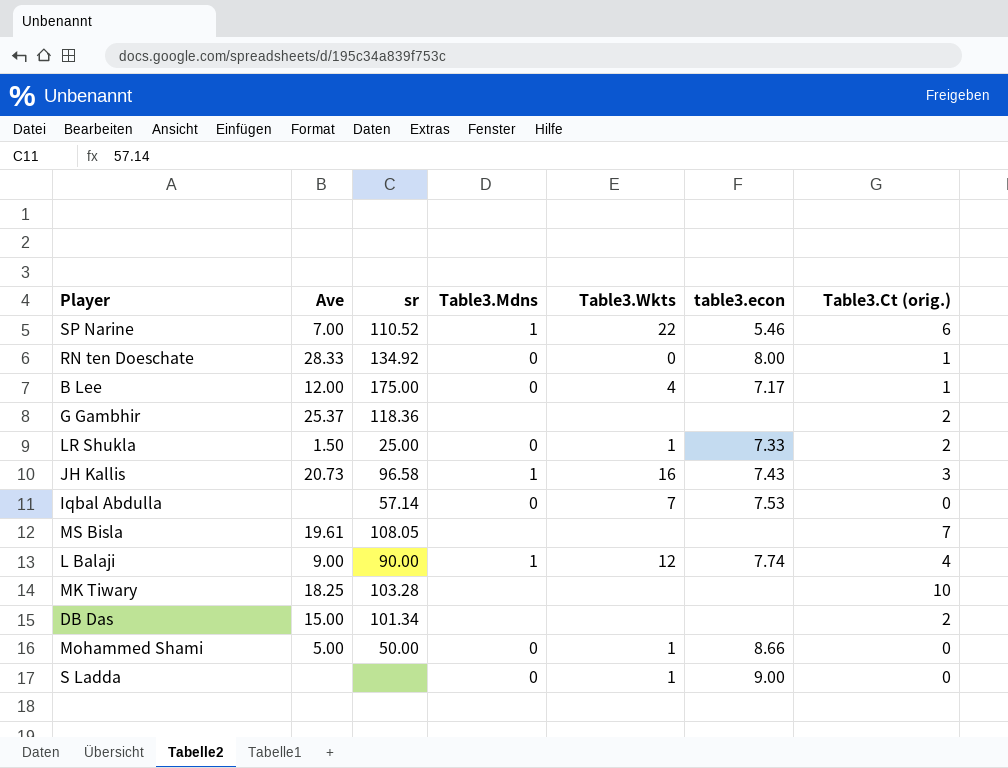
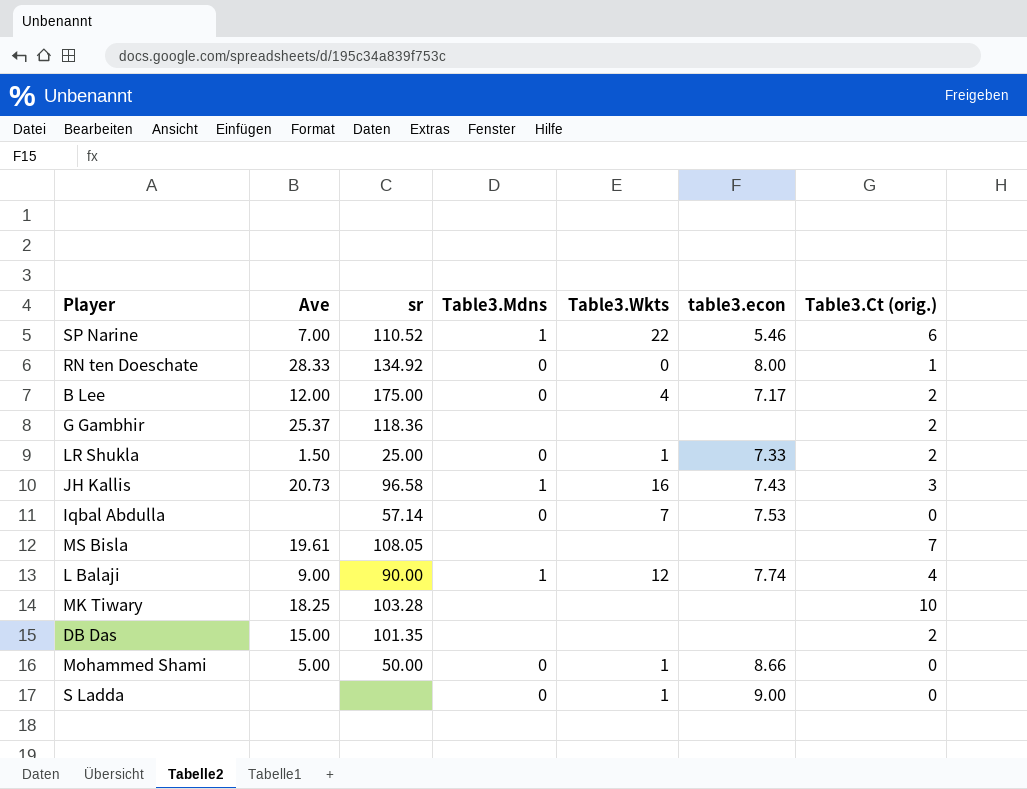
B Lee | Table3.Ct (orig.): 1 -> 2
DB Das | sr: 101.34 -> 101.35

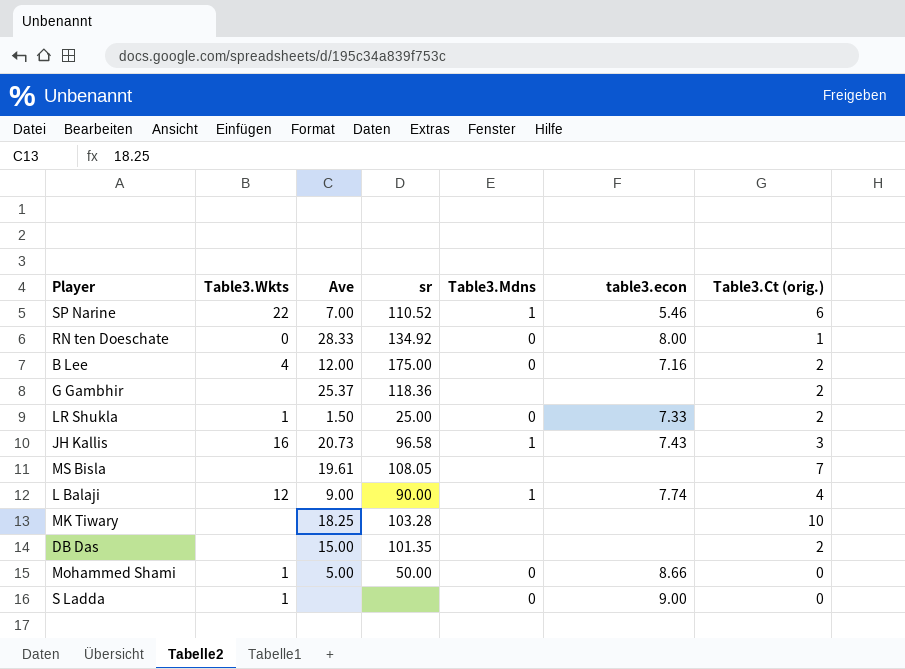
column Table3.Wkts | position: 5 -> 2
row Iqbal Abdulla: none | 57.14 | 0 | 7 | 7.53 | 0 -> none
B Lee | table3.econ: 7.17 -> 7.16

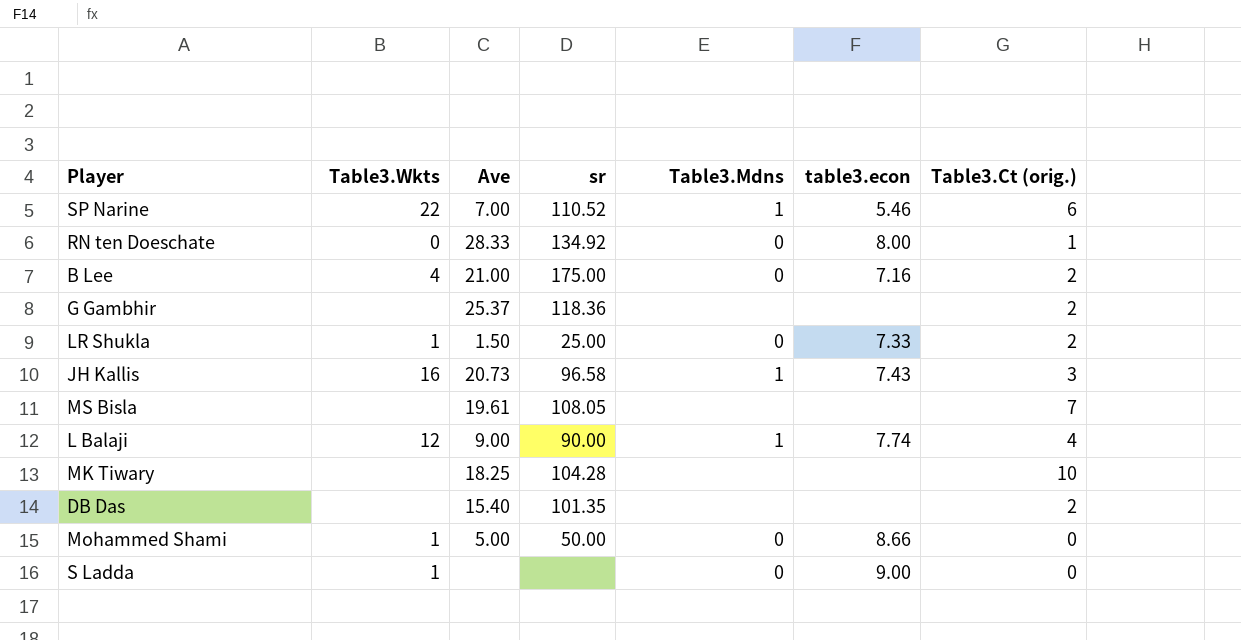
B Lee | Ave: 12.00 -> 21.00
MK Tiwary | sr: 103.28 -> 104.28
DB Das | Ave: 15.00 -> 15.40

